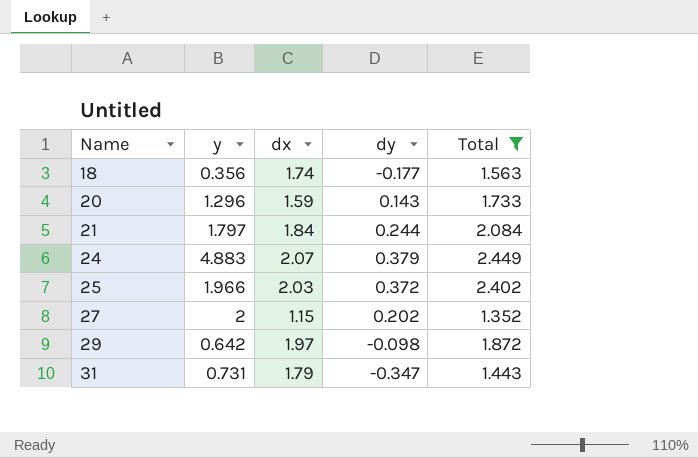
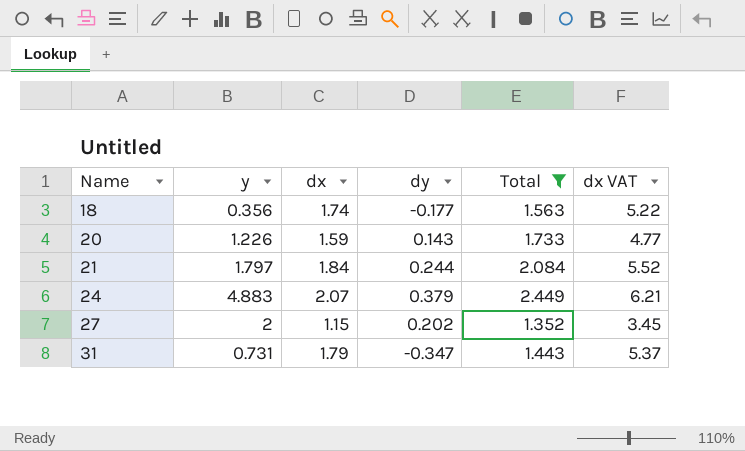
column dx VAT | formula: none -> [dx] * 3
row 25: 1.966 | 2.03 | 0.372 | 2.402 -> none
row 29: 0.642 | 1.97 | -0.098 | 1.872 -> none
20 | y: 1.296 -> 1.226

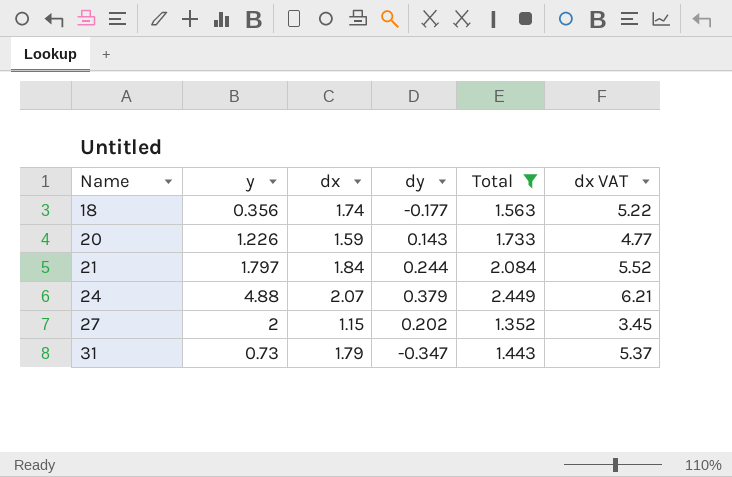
24 | y: 4.883 -> 4.88
31 | y: 0.731 -> 0.73

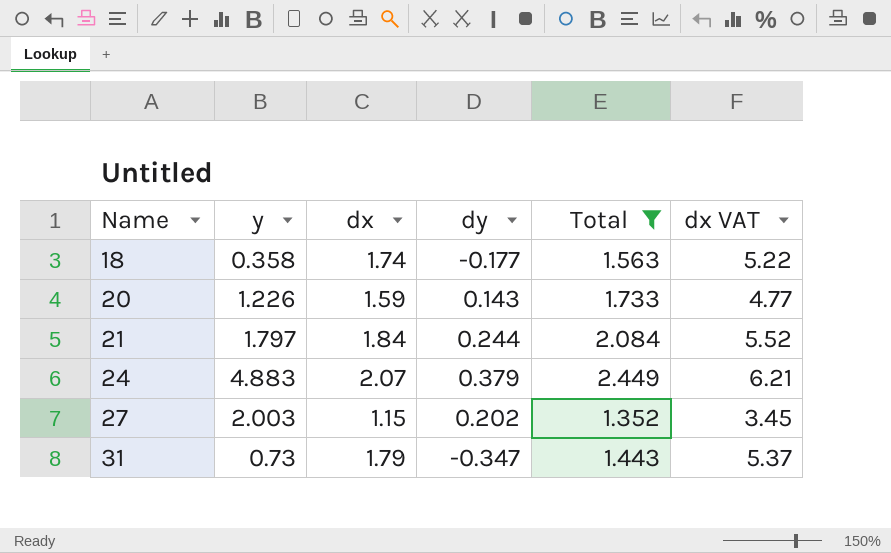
18 | y: 0.356 -> 0.358
24 | y: 4.88 -> 4.883
27 | y: 2 -> 2.003

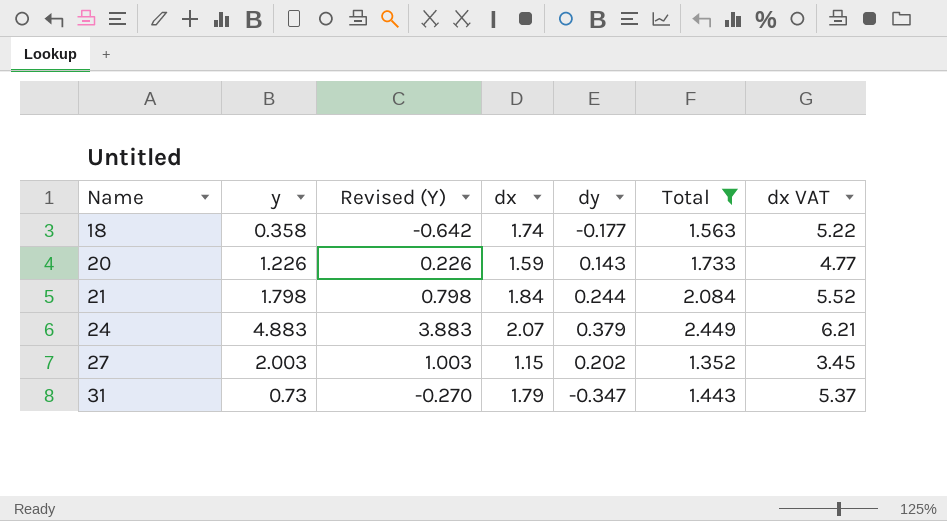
column Revised (Y) | formula: none -> [y] - 1
21 | y: 1.797 -> 1.798

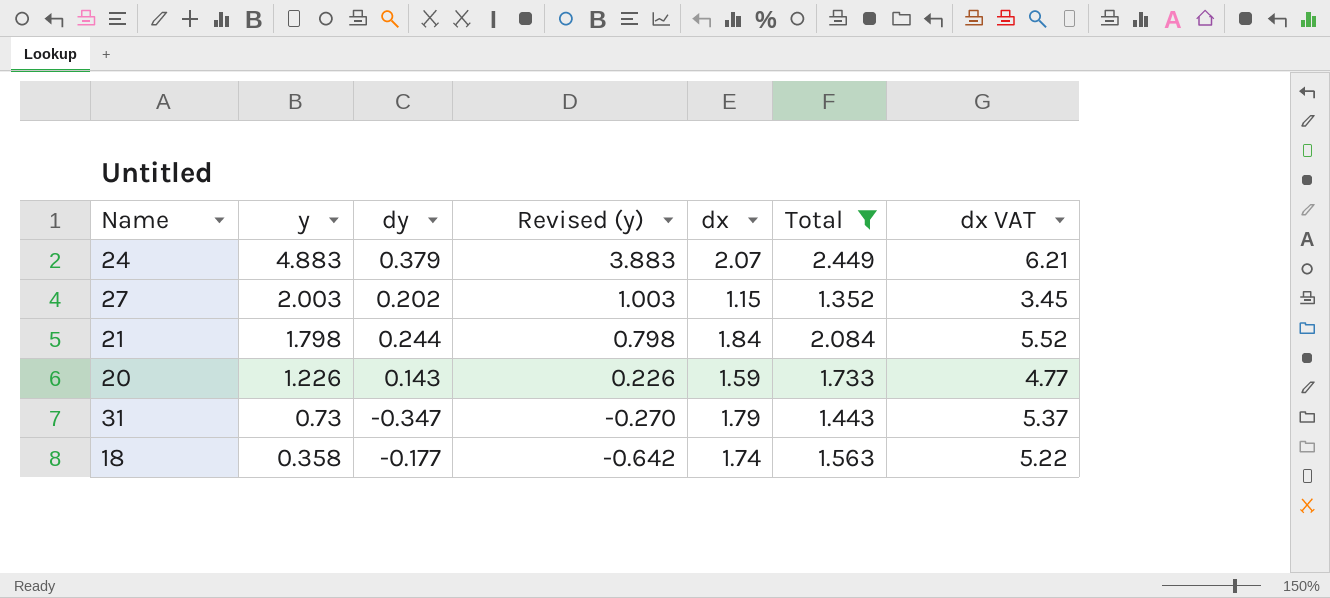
row order: Name ascending -> y descending
column dy | position: 5 -> 3
column name: Revised (Y) -> Revised (y)

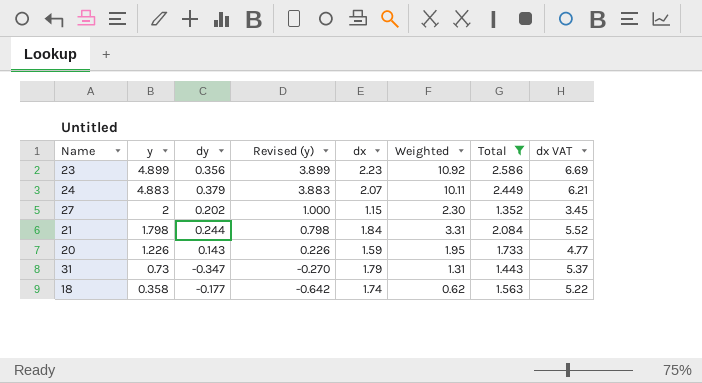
column Weighted | formula: none -> [y] * [dx]
row 23: none -> 4.899 | 0.356 | 3.899 | 2.23 | 10.92 | 2.586 | 6.69
27 | y: 2.003 -> 2
27 | Revised (y): 1.003 -> 1.000

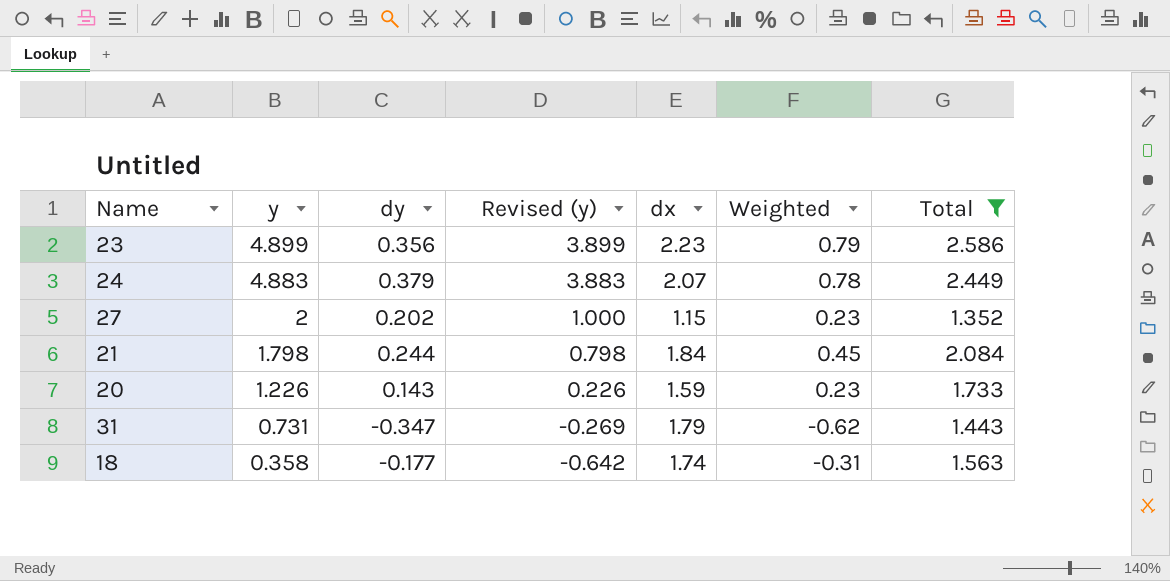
column dx VAT | formula: [dx] * 3 -> none
column Weighted | formula: [y] * [dx] -> [dy] * [dx]
31 | y: 0.73 -> 0.731
31 | Revised (y): -0.270 -> -0.269

